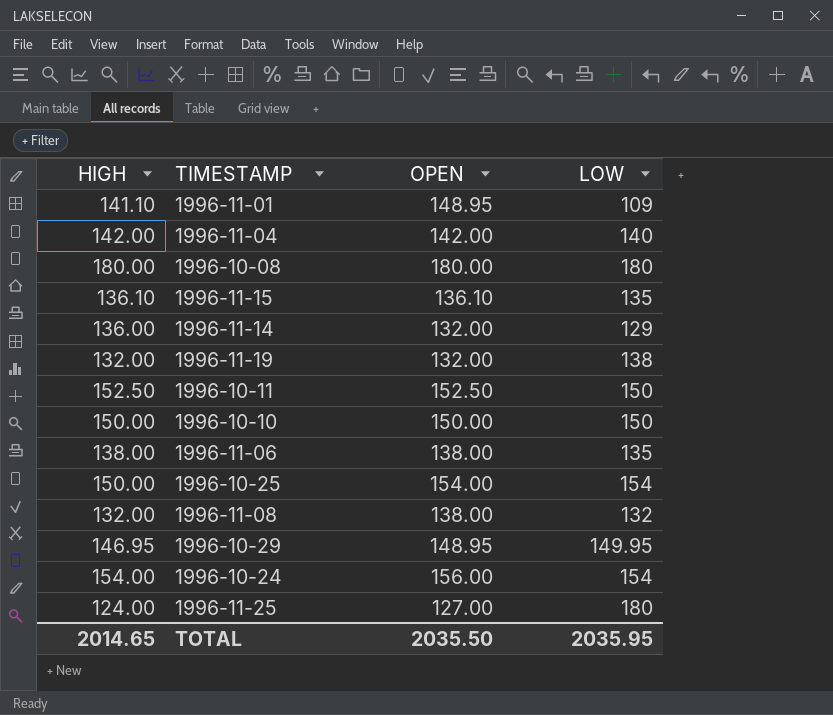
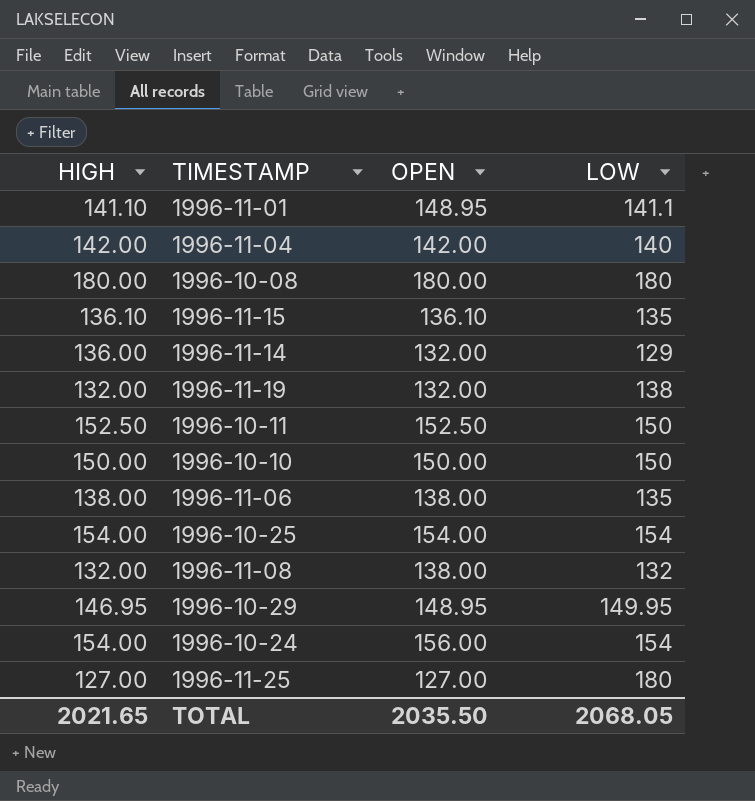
1996-11-01 | LOW: 109 -> 141.1
1996-10-25 | HIGH: 150.00 -> 154.00
1996-11-25 | HIGH: 124.00 -> 127.00
TOTAL | HIGH: 2014.65 -> 2021.65
TOTAL | LOW: 2035.95 -> 2068.05

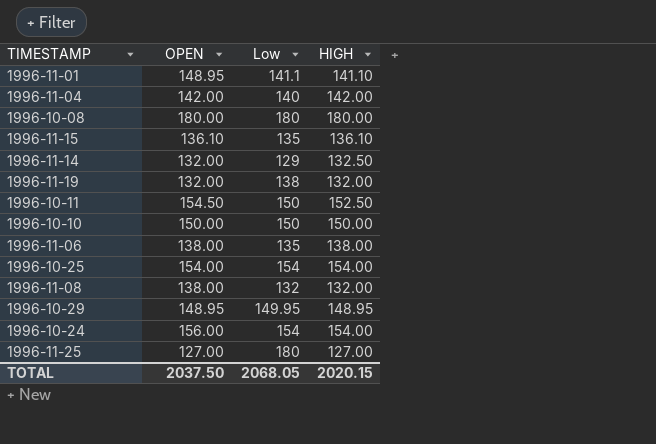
column name: LOW -> Low
column HIGH | position: 1 -> 4
1996-11-14 | HIGH: 136.00 -> 132.50
1996-10-11 | OPEN: 152.50 -> 154.50
1996-10-29 | HIGH: 146.95 -> 148.95
TOTAL | OPEN: 2035.50 -> 2037.50
TOTAL | HIGH: 2021.65 -> 2020.15

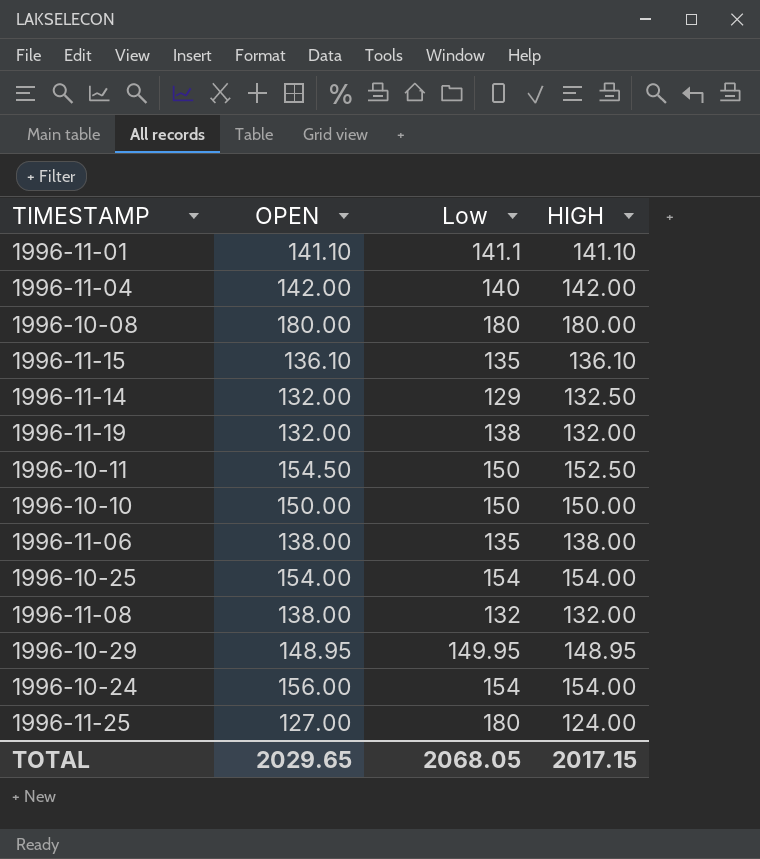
1996-11-01 | OPEN: 148.95 -> 141.10
1996-11-25 | HIGH: 127.00 -> 124.00
TOTAL | OPEN: 2037.50 -> 2029.65
TOTAL | HIGH: 2020.15 -> 2017.15

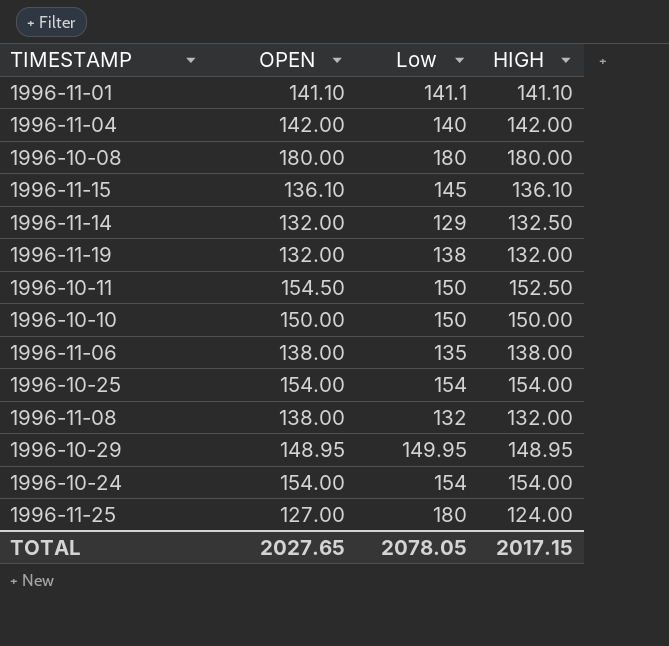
1996-11-15 | Low: 135 -> 145
1996-10-24 | OPEN: 156.00 -> 154.00
TOTAL | OPEN: 2029.65 -> 2027.65
TOTAL | Low: 2068.05 -> 2078.05

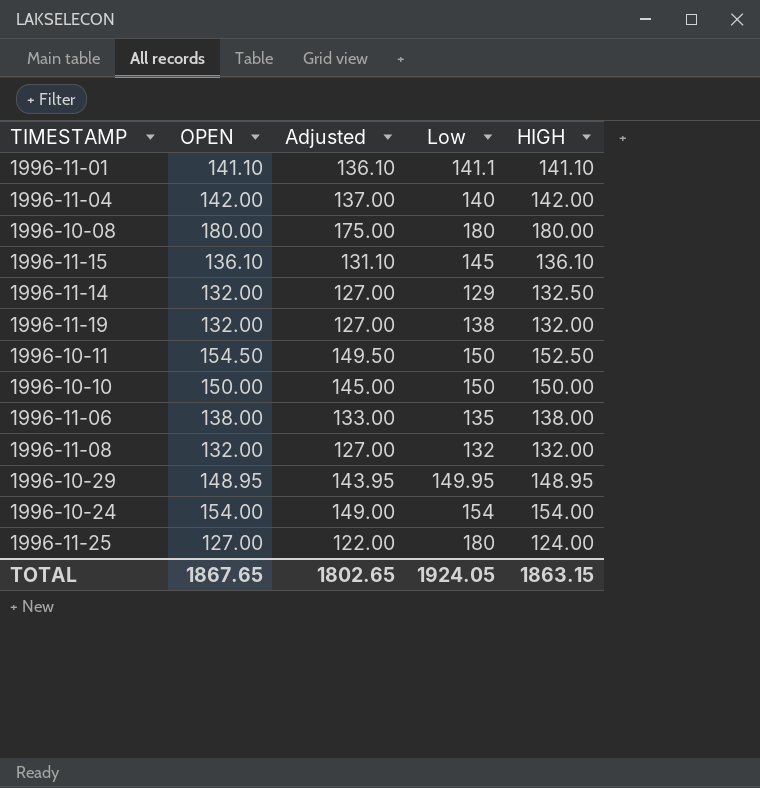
column Adjusted | formula: none -> [OPEN] - 5
row 1996-10-25: 154.00 | 154 | 154.00 -> none
1996-11-08 | OPEN: 138.00 -> 132.00
TOTAL | OPEN: 2027.65 -> 1867.65
TOTAL | Low: 2078.05 -> 1924.05
TOTAL | HIGH: 2017.15 -> 1863.15

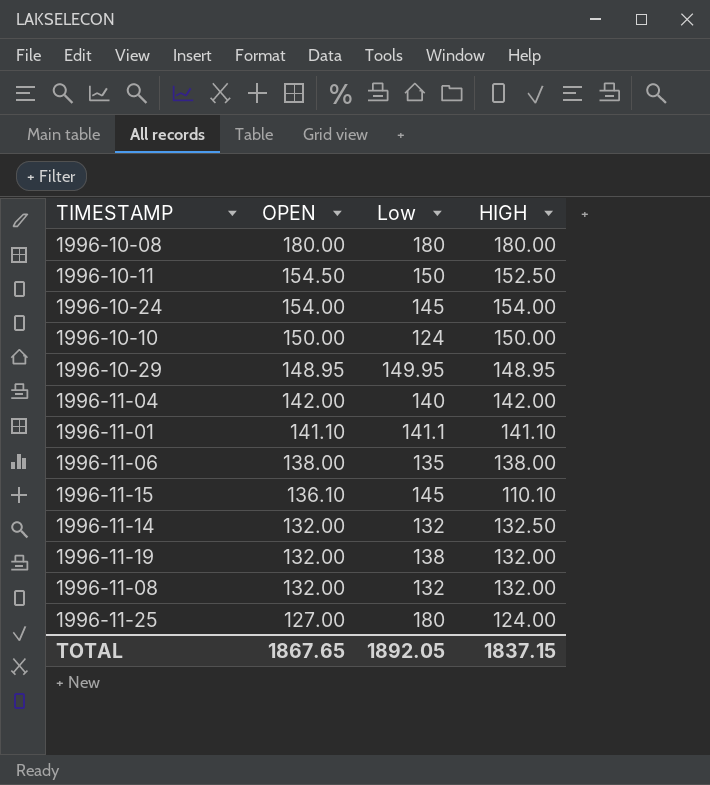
row order: none -> OPEN descending
column Adjusted | formula: [OPEN] - 5 -> none
1996-10-24 | Low: 154 -> 145
1996-10-10 | Low: 150 -> 124
1996-11-15 | HIGH: 136.10 -> 110.10
1996-11-14 | Low: 129 -> 132
TOTAL | Low: 1924.05 -> 1892.05
TOTAL | HIGH: 1863.15 -> 1837.15

